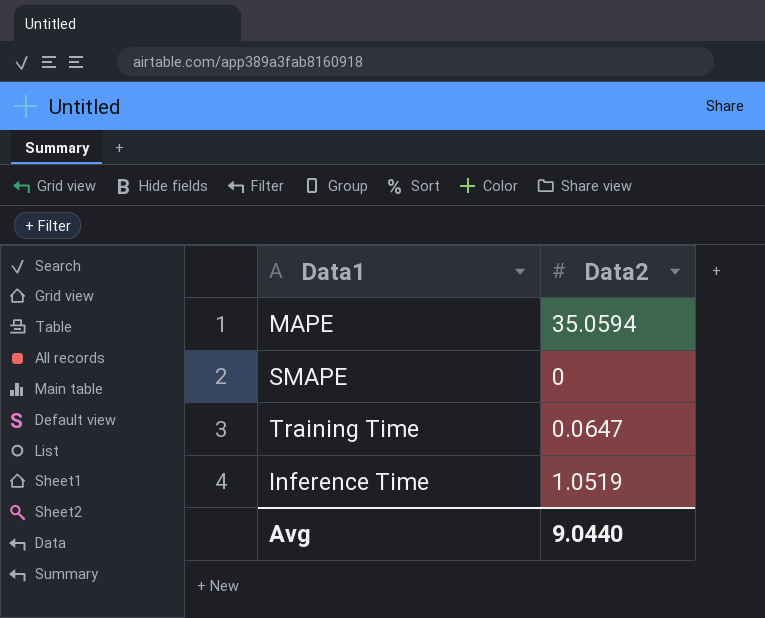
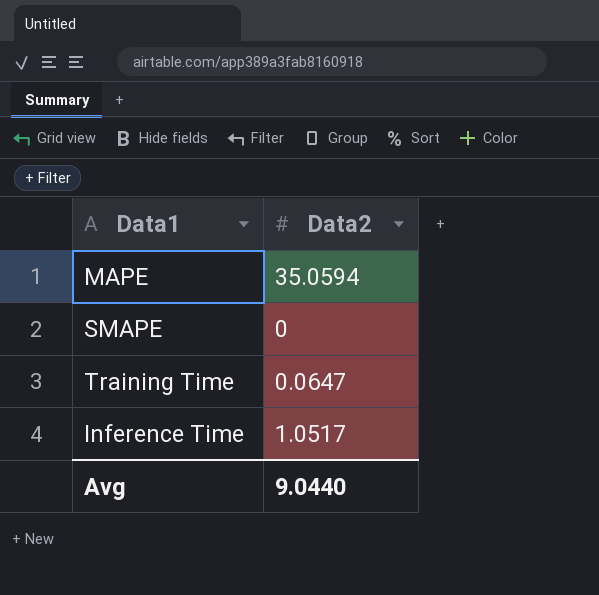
Inference Time | Data2: 1.0519 -> 1.0517

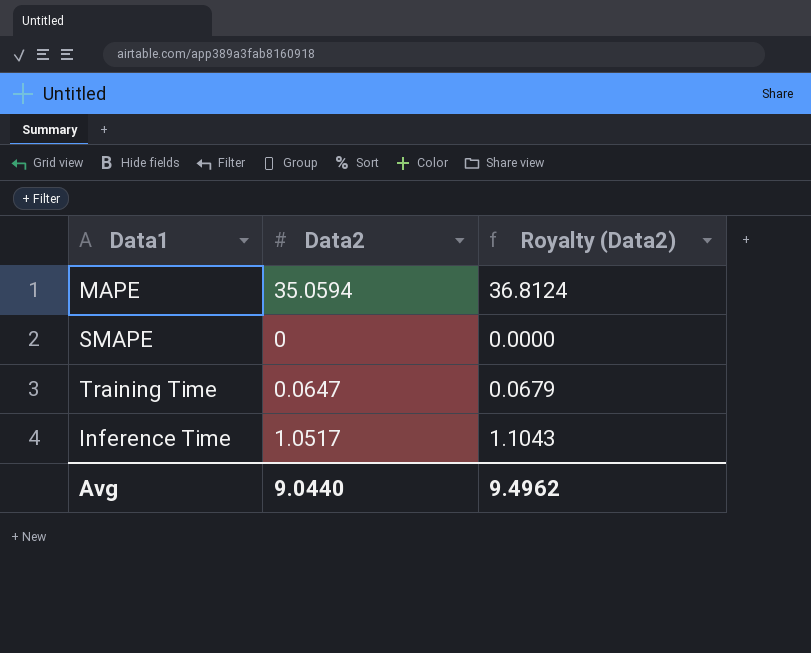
column Royalty (Data2) | formula: none -> [Data2] * 1.05

